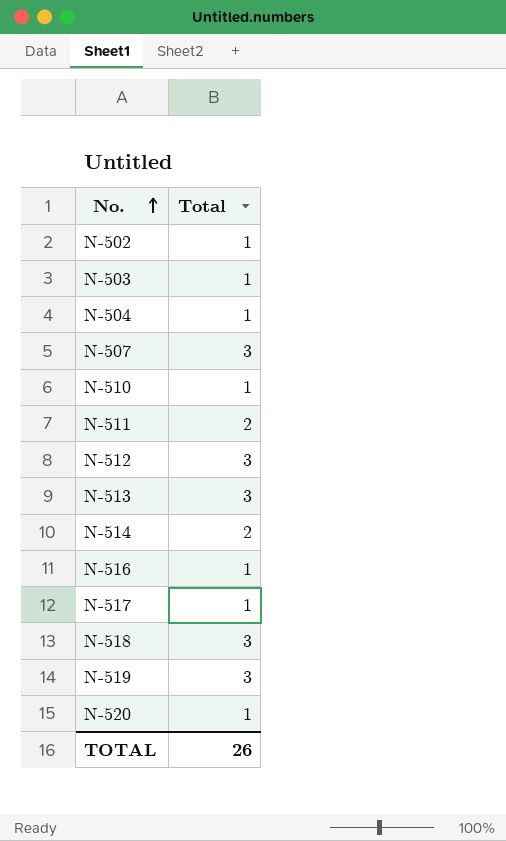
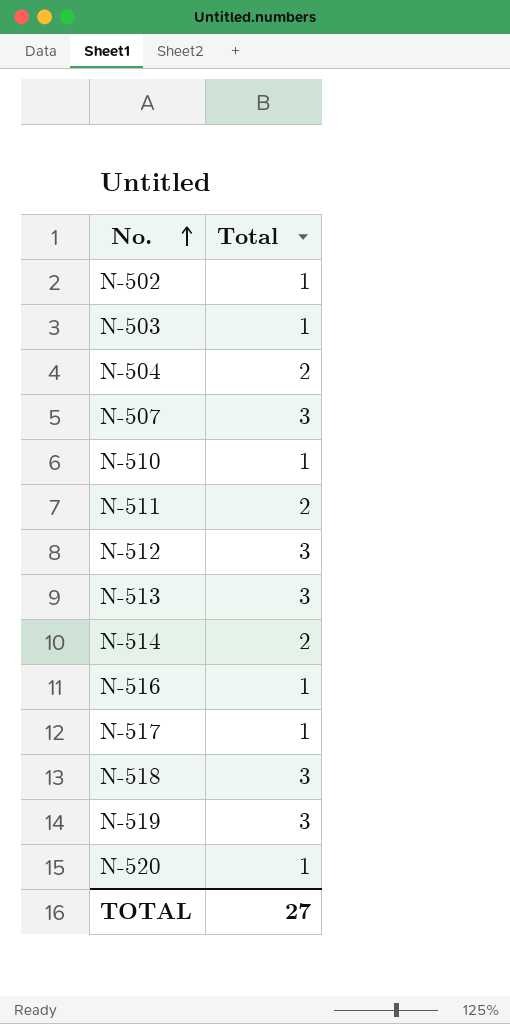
N-504 | Total: 1 -> 2
TOTAL | Total: 26 -> 27

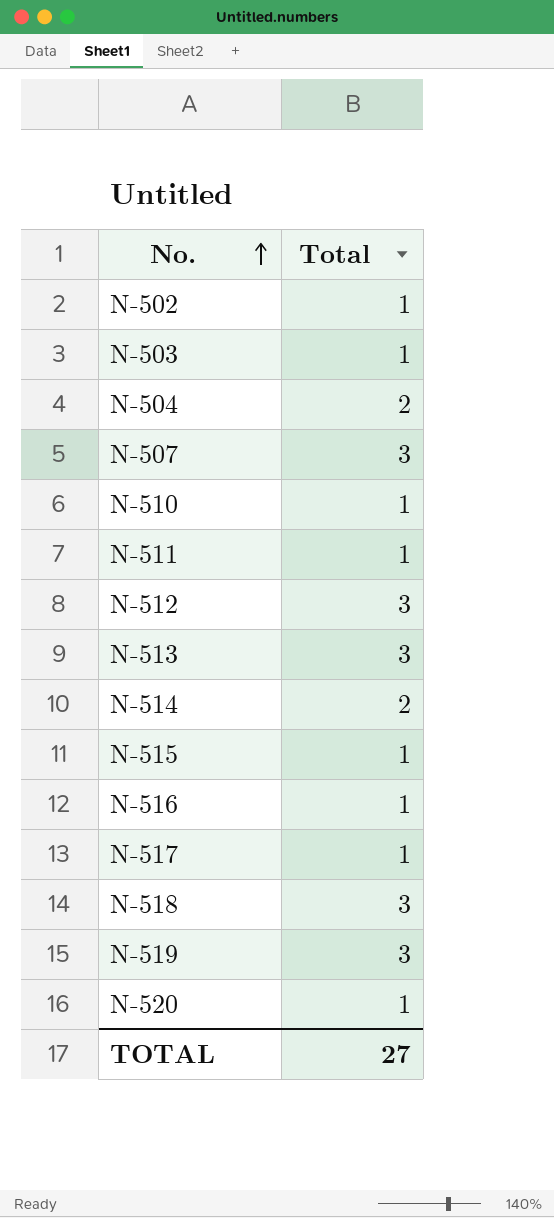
N-511 | Total: 2 -> 1
row N-515: none -> 1

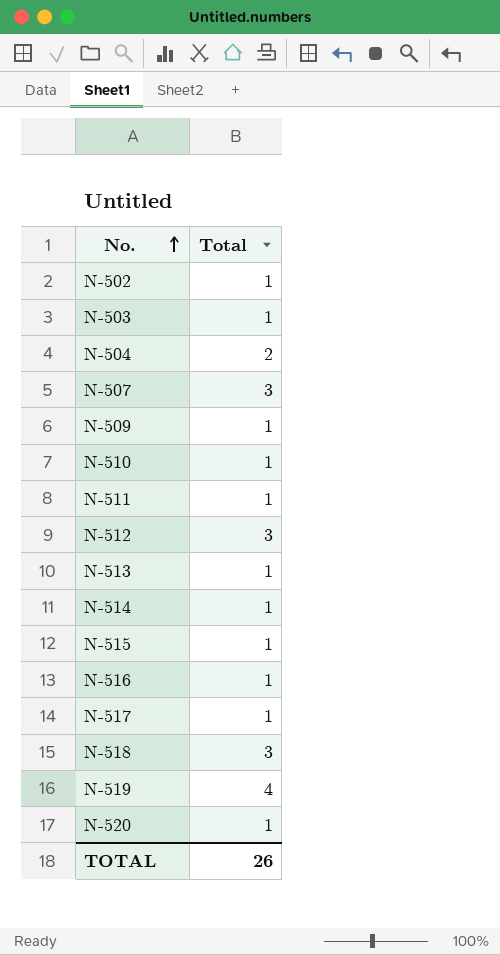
row N-509: none -> 1
N-513 | Total: 3 -> 1
N-514 | Total: 2 -> 1
N-519 | Total: 3 -> 4
TOTAL | Total: 27 -> 26

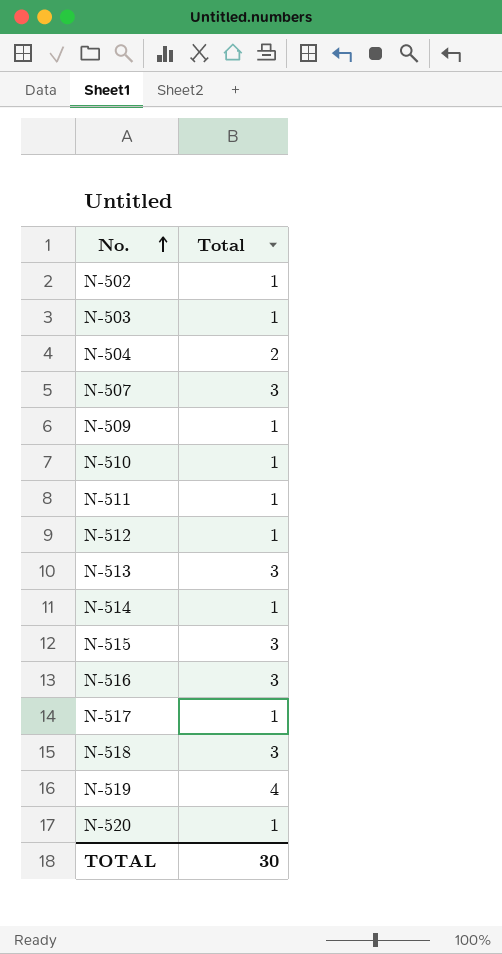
N-512 | Total: 3 -> 1
N-513 | Total: 1 -> 3
N-515 | Total: 1 -> 3
N-516 | Total: 1 -> 3
TOTAL | Total: 26 -> 30

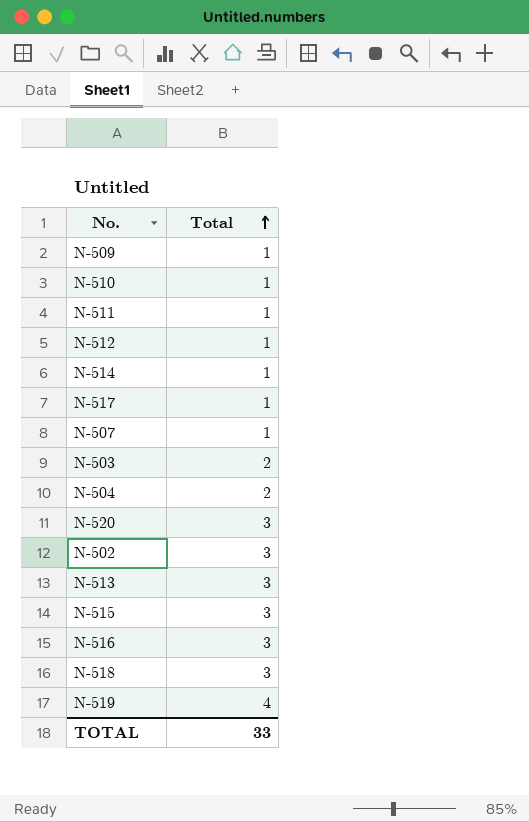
row order: No. ascending -> Total ascending
N-507 | Total: 3 -> 1
N-503 | Total: 1 -> 2
N-520 | Total: 1 -> 3
N-502 | Total: 1 -> 3
TOTAL | Total: 30 -> 33

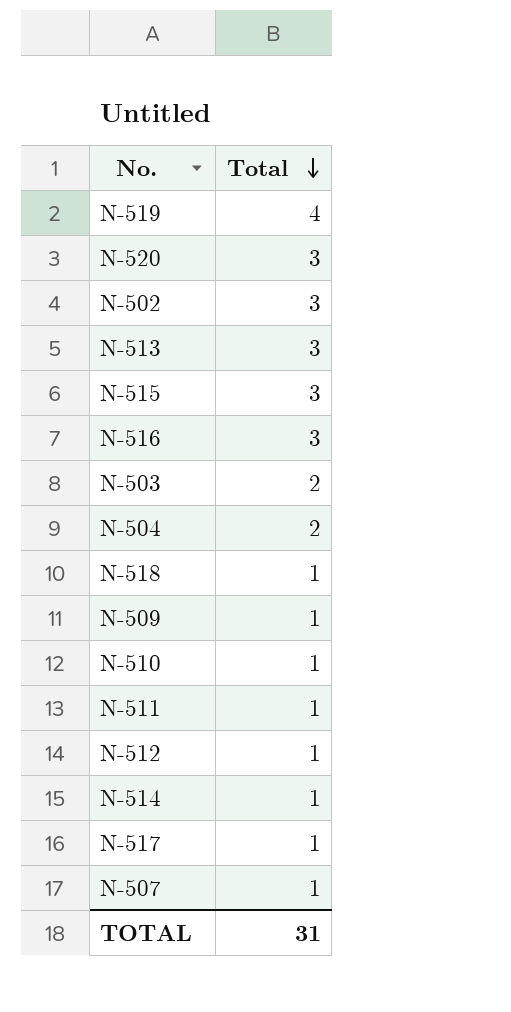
row order: Total ascending -> Total descending
N-518 | Total: 3 -> 1
TOTAL | Total: 33 -> 31

